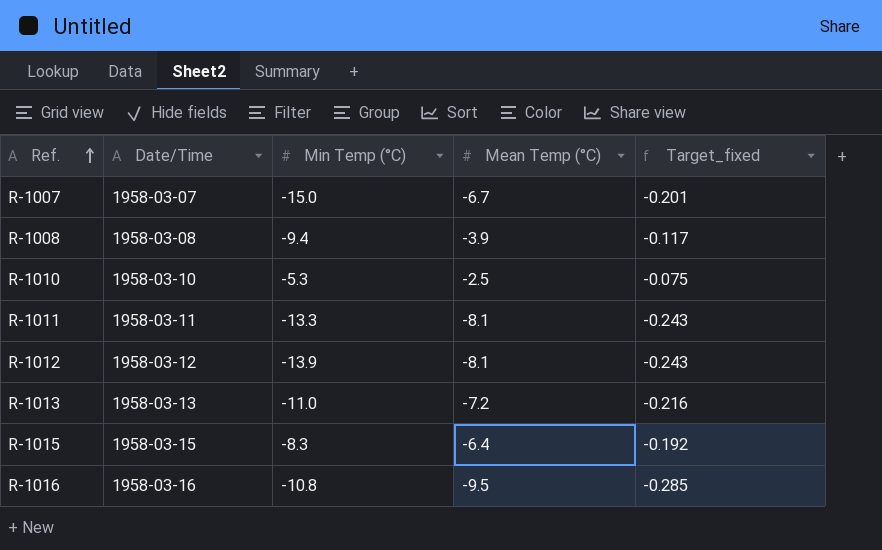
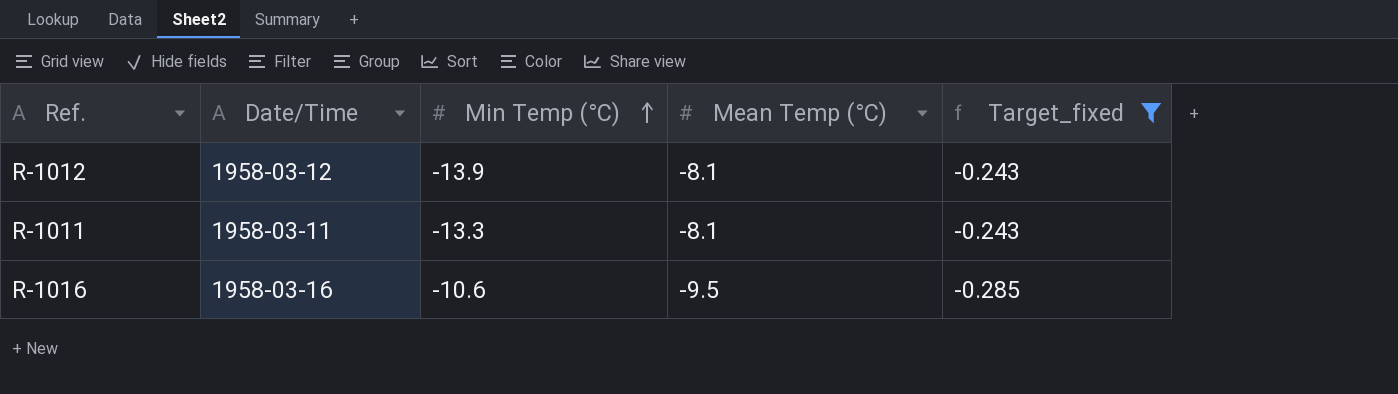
filter: none -> Target_fixed <= -0.243
row order: Ref. ascending -> Min Temp (°C) ascending
R-1016 | Min Temp (°C): -10.8 -> -10.6

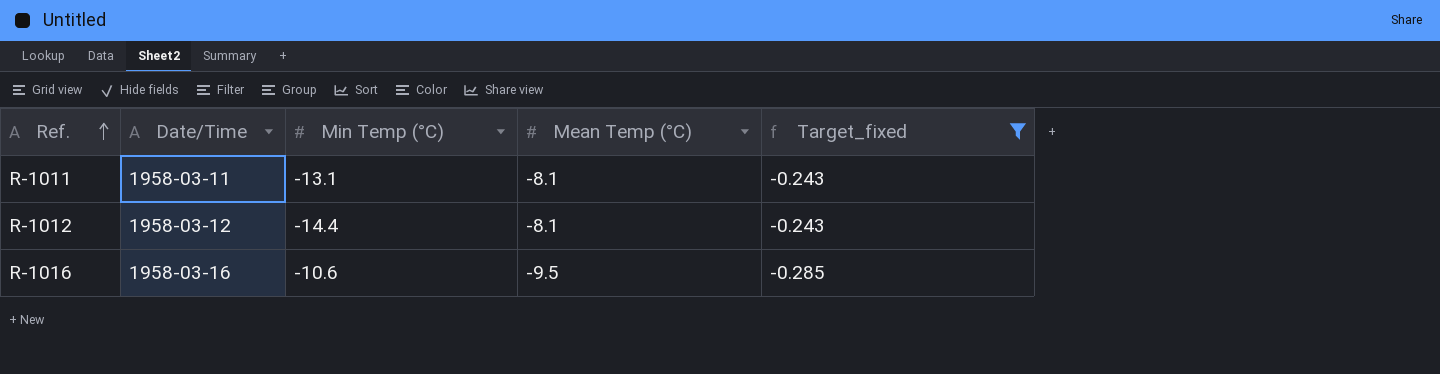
row order: Min Temp (°C) ascending -> Ref. ascending
R-1011 | Min Temp (°C): -13.3 -> -13.1
R-1012 | Min Temp (°C): -13.9 -> -14.4

